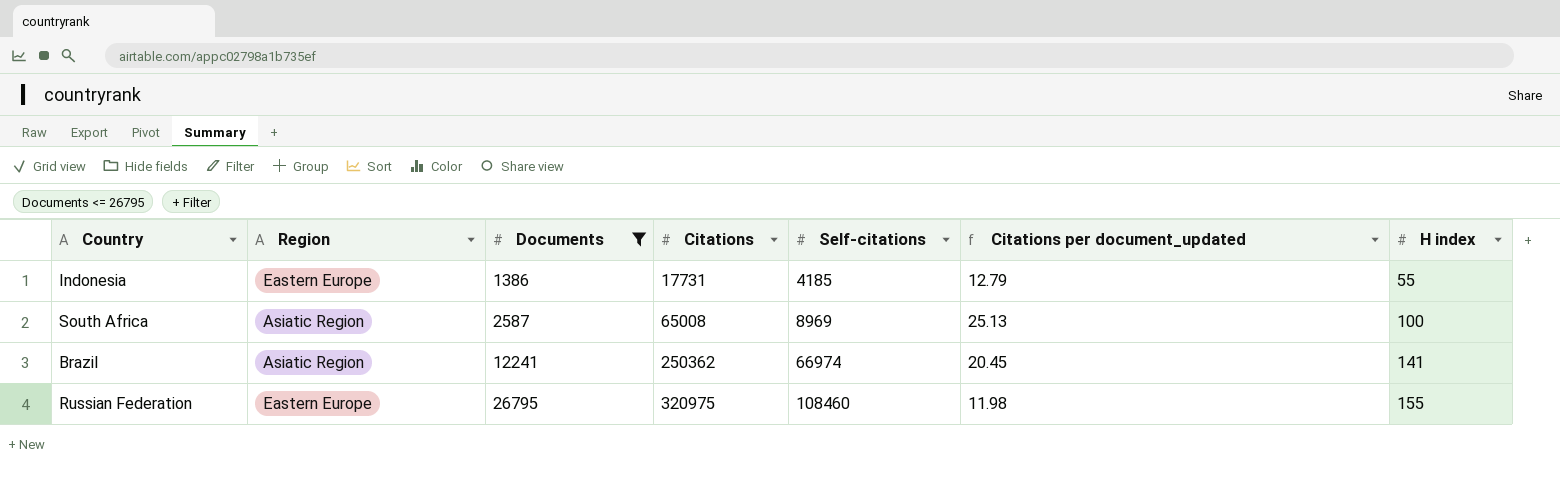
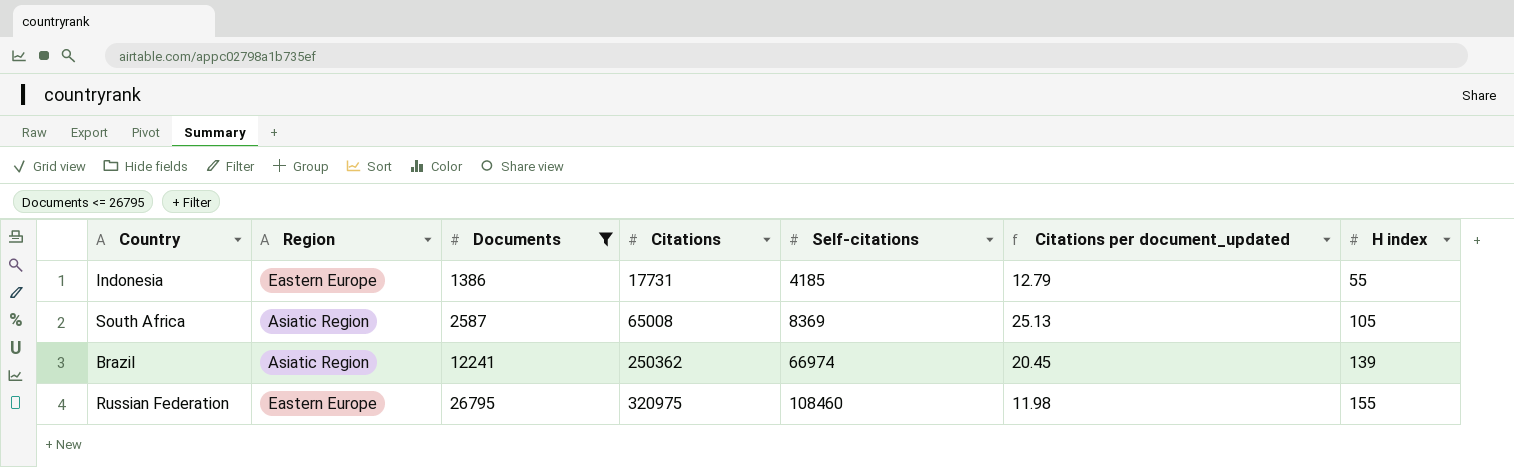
South Africa | Self-citations: 8969 -> 8369
South Africa | H index: 100 -> 105
Brazil | H index: 141 -> 139

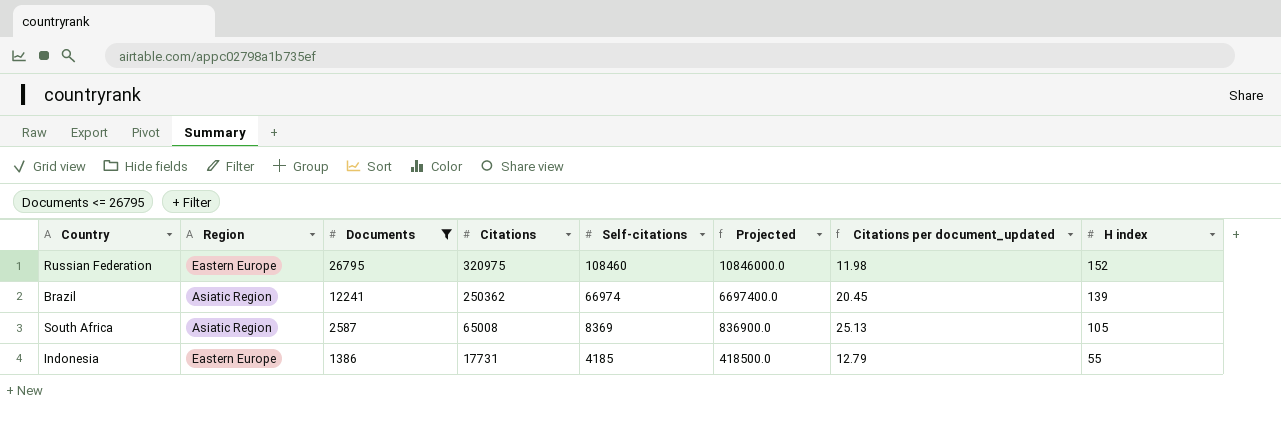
row order: Documents ascending -> Documents descending
column Projected | formula: none -> [Self-citations] * 100
Russian Federation | H index: 155 -> 152

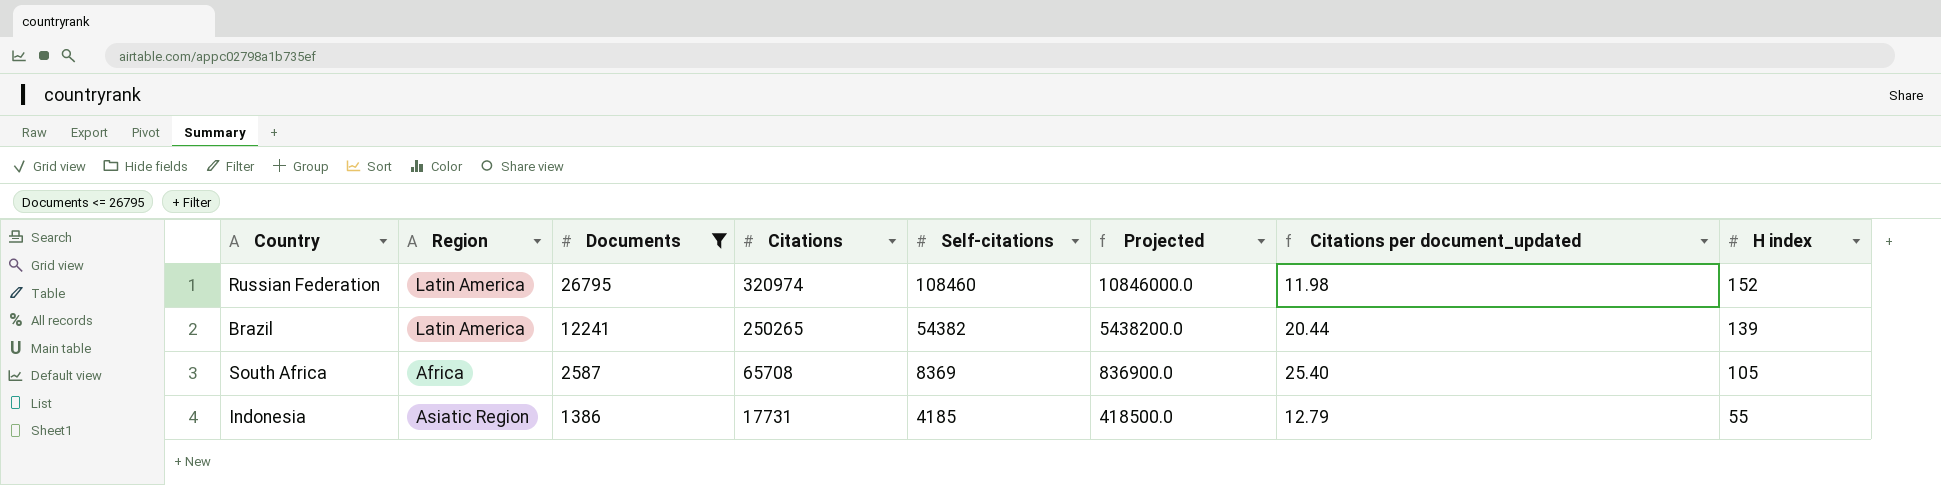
Russian Federation | Region: Eastern Europe -> Latin America
Russian Federation | Citations: 320975 -> 320974
Brazil | Region: Asiatic Region -> Latin America
Brazil | Citations: 250362 -> 250265
Brazil | Self-citations: 66974 -> 54382
Brazil | Projected: 6697400.0 -> 5438200.0
Brazil | Citations per document_updated: 20.45 -> 20.44
South Africa | Region: Asiatic Region -> Africa
South Africa | Citations: 65008 -> 65708
South Africa | Citations per document_updated: 25.13 -> 25.40
Indonesia | Region: Eastern Europe -> Asiatic Region

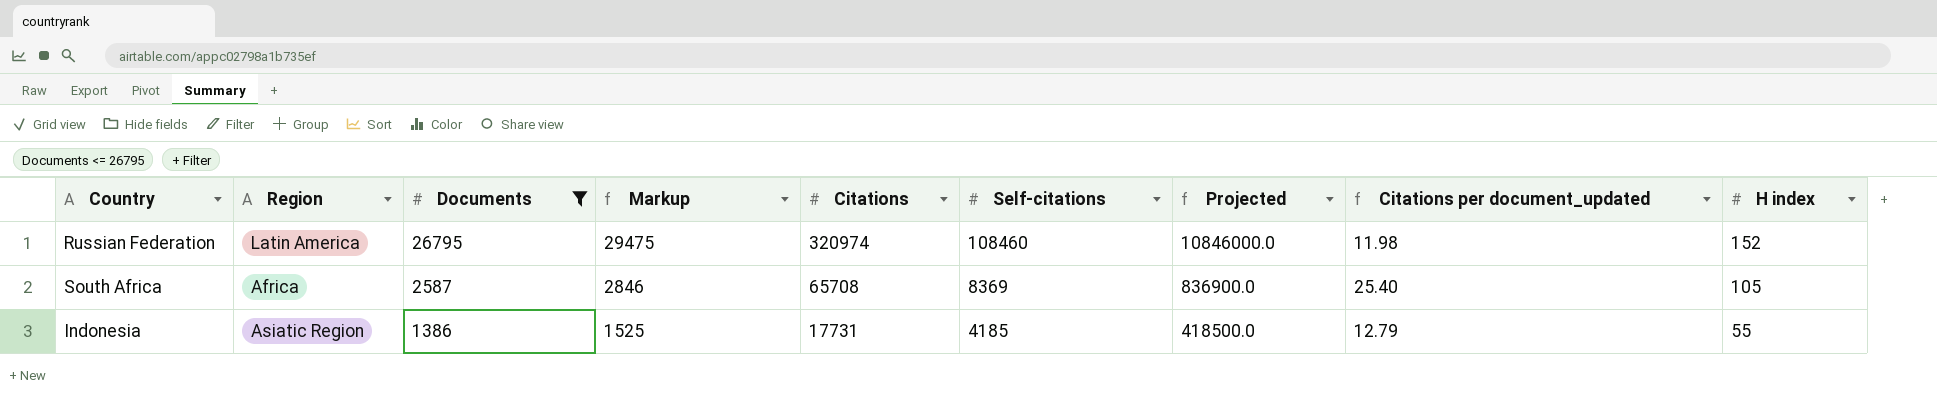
column Markup | formula: none -> [Documents] * 1.1
row Brazil: Latin America | 12241 | 250265 | 54382 | 5438200.0 | 20.44 | 139 -> none

